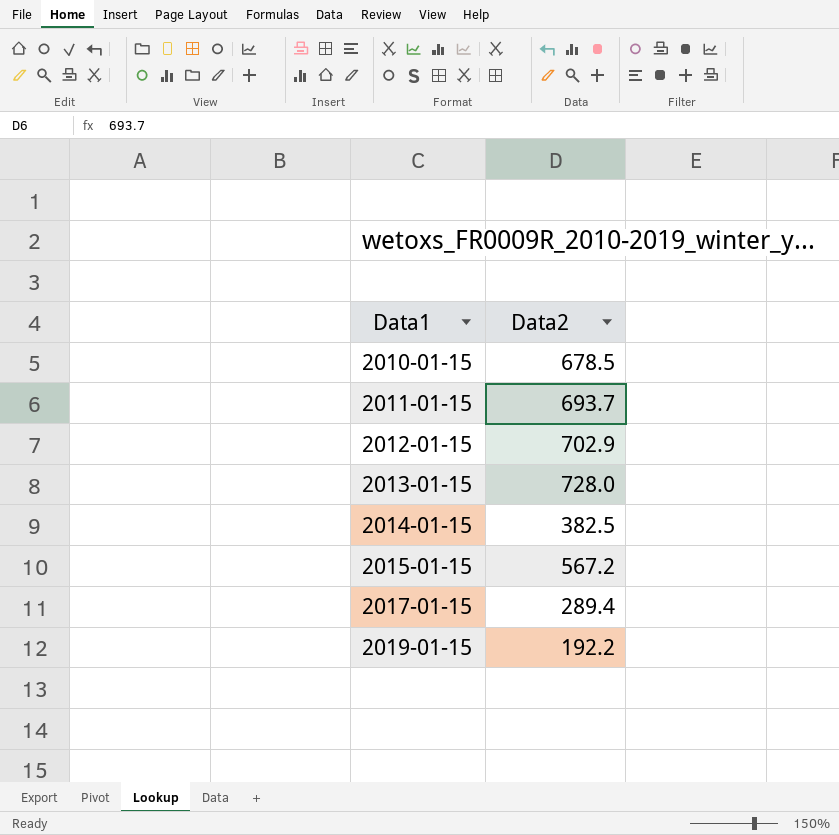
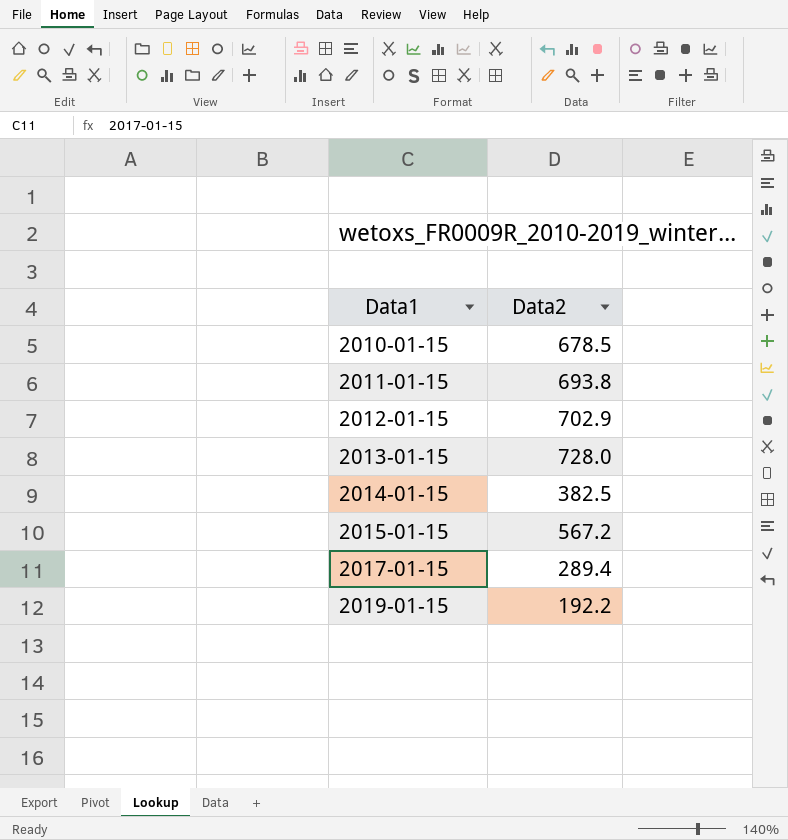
2011-01-15 | Data2: 693.7 -> 693.8

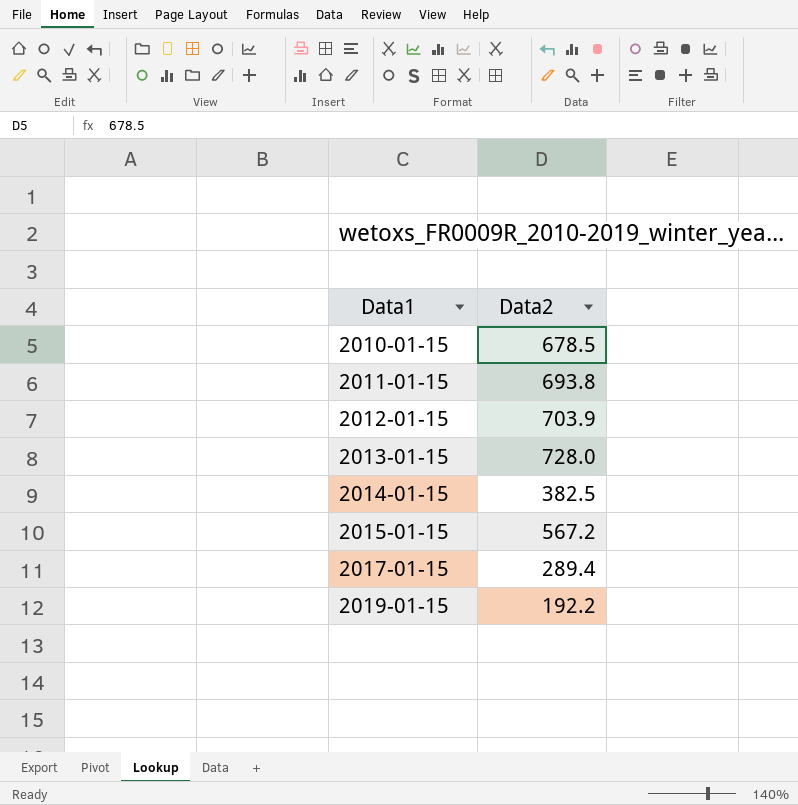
2012-01-15 | Data2: 702.9 -> 703.9

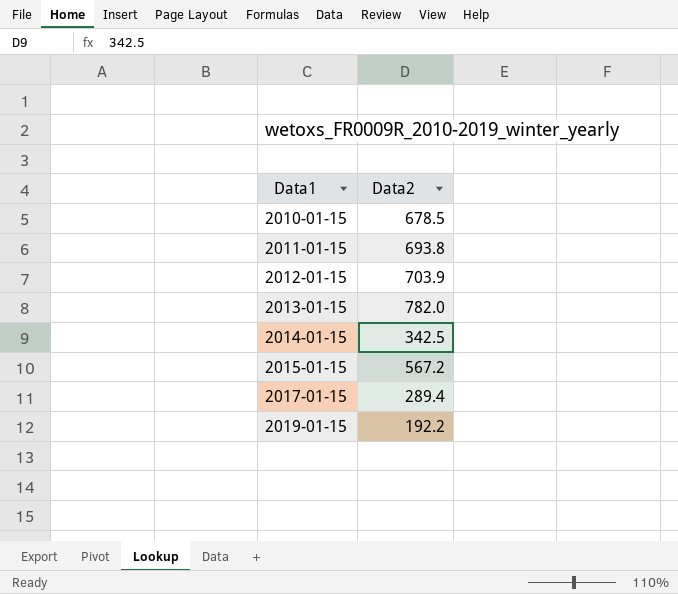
2013-01-15 | Data2: 728.0 -> 782.0
2014-01-15 | Data2: 382.5 -> 342.5

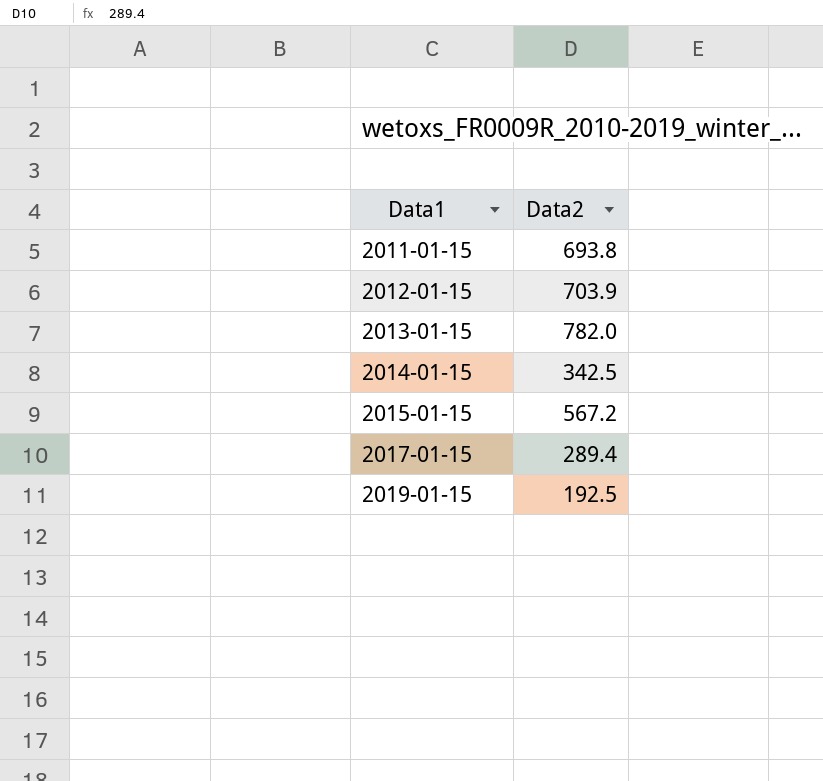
row 2010-01-15: 678.5 -> none
2019-01-15 | Data2: 192.2 -> 192.5

